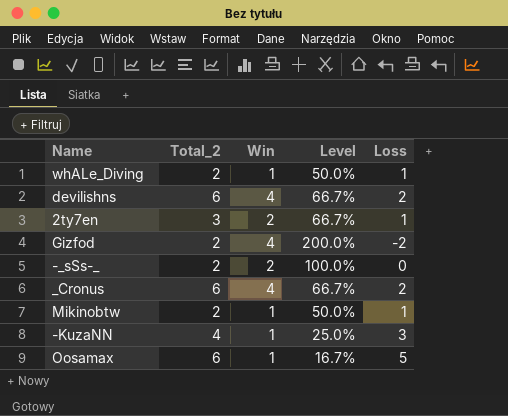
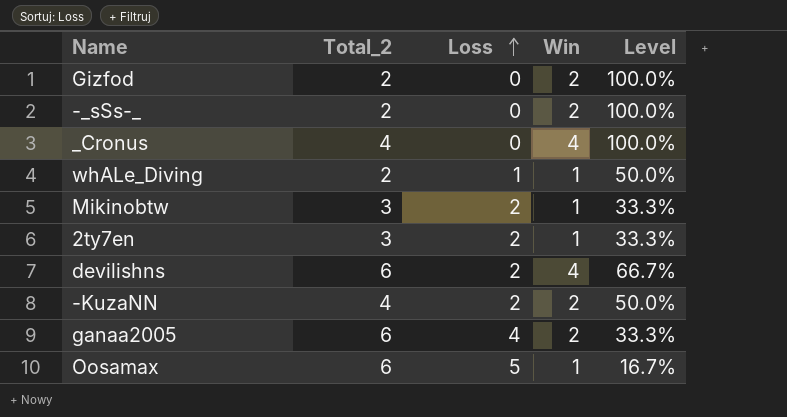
row order: none -> Loss ascending
column Loss | position: 5 -> 3
Gizfod | Loss: -2 -> 0
Gizfod | Win: 4 -> 2
Gizfod | Level: 200.0% -> 100.0%
_Cronus | Total_2: 6 -> 4
_Cronus | Loss: 2 -> 0
_Cronus | Level: 66.7% -> 100.0%
Mikinobtw | Total_2: 2 -> 3
Mikinobtw | Loss: 1 -> 2
Mikinobtw | Level: 50.0% -> 33.3%
2ty7en | Loss: 1 -> 2
2ty7en | Win: 2 -> 1
2ty7en | Level: 66.7% -> 33.3%
-KuzaNN | Loss: 3 -> 2
-KuzaNN | Win: 1 -> 2
-KuzaNN | Level: 25.0% -> 50.0%
row ganaa2005: none -> 6 | 4 | 2 | 33.3%

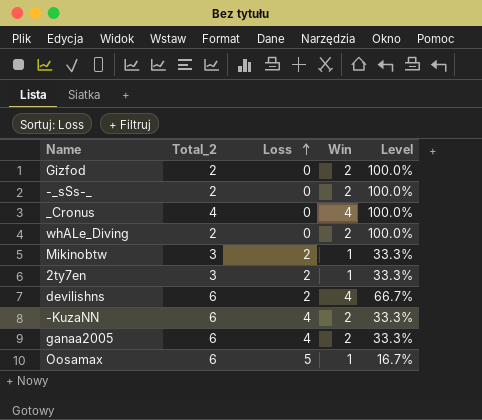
whALe_Diving | Loss: 1 -> 0
whALe_Diving | Win: 1 -> 2
whALe_Diving | Level: 50.0% -> 100.0%
-KuzaNN | Total_2: 4 -> 6
-KuzaNN | Loss: 2 -> 4
-KuzaNN | Level: 50.0% -> 33.3%

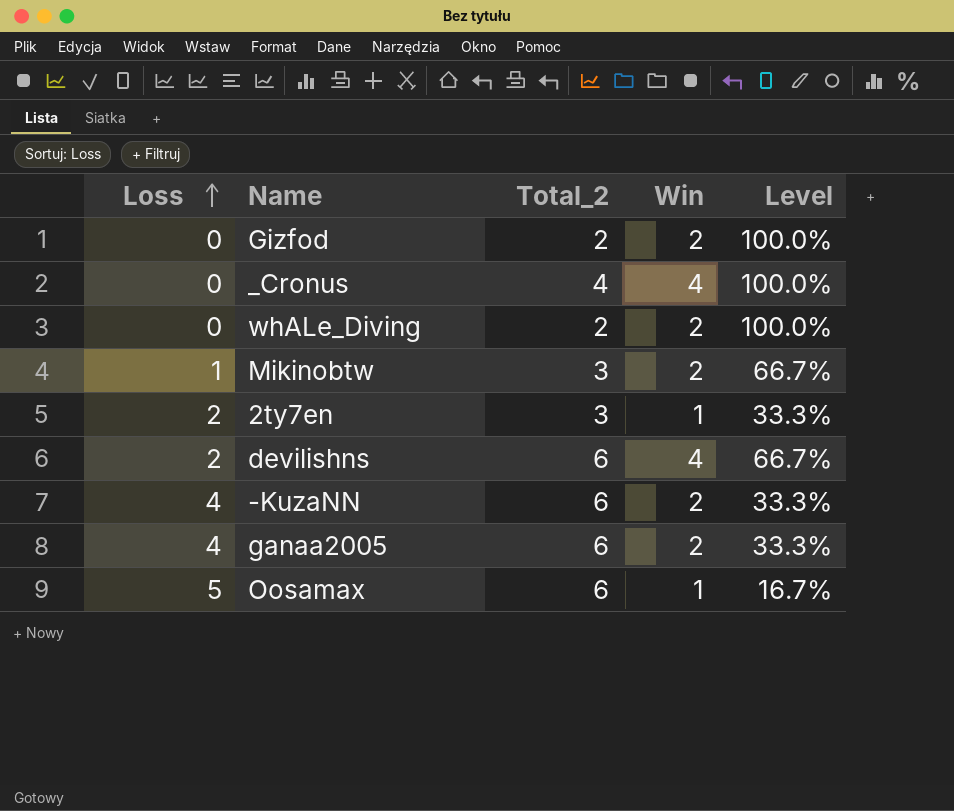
column Loss | position: 3 -> 1
row -_sSs-_: 2 | 0 | 2 | 100.0% -> none
Mikinobtw | Loss: 2 -> 1
Mikinobtw | Win: 1 -> 2
Mikinobtw | Level: 33.3% -> 66.7%

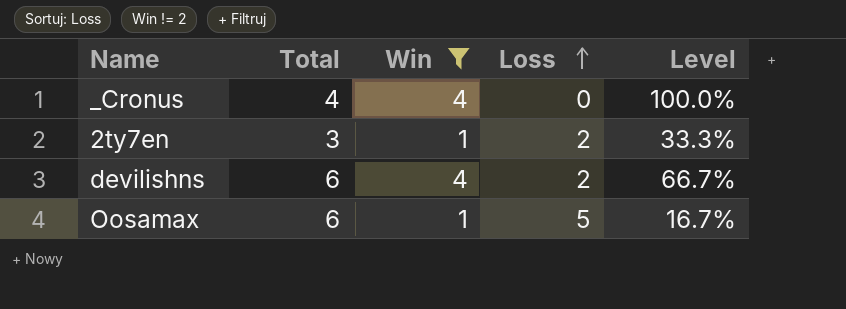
filter: none -> Win != 2
column name: Total_2 -> Total
column Loss | position: 1 -> 4

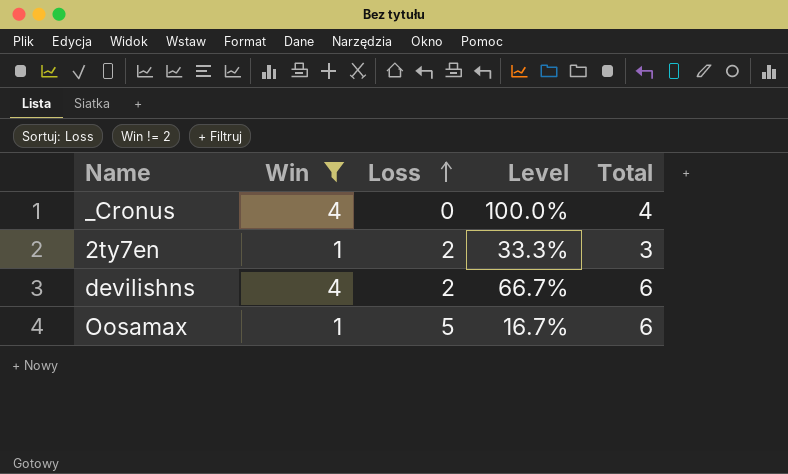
column Total | position: 2 -> 5

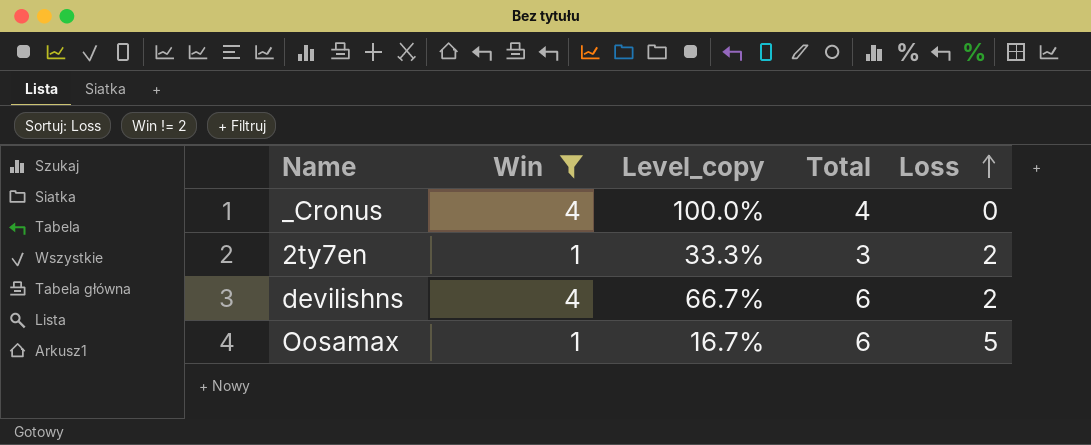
column name: Level -> Level_copy
column Loss | position: 3 -> 5

